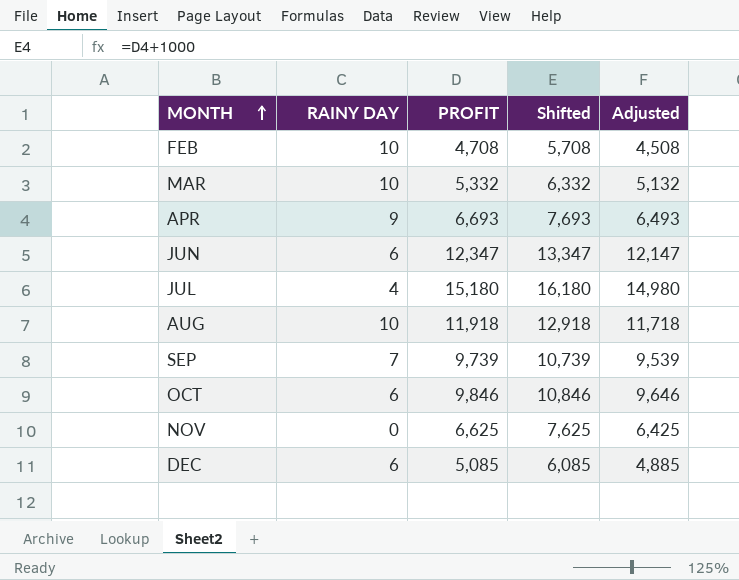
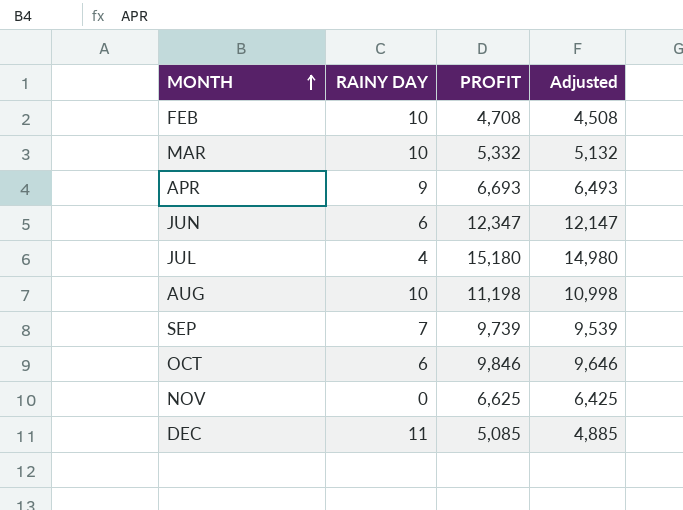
column Shifted | formula: [PROFIT] + 1000 -> none
AUG | PROFIT: 11,918 -> 11,198
AUG | Adjusted: 11,718 -> 10,998
DEC | RAINY DAY: 6 -> 11

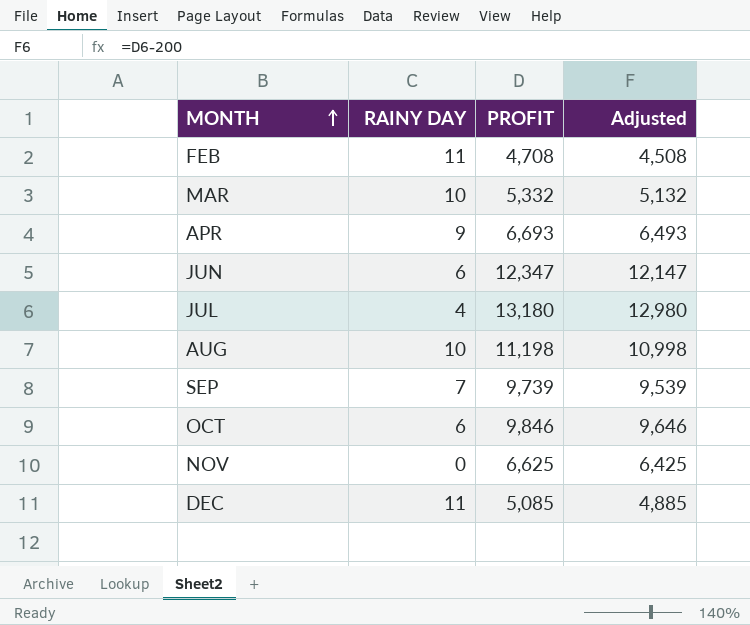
FEB | RAINY DAY: 10 -> 11
JUL | PROFIT: 15,180 -> 13,180
JUL | Adjusted: 14,980 -> 12,980

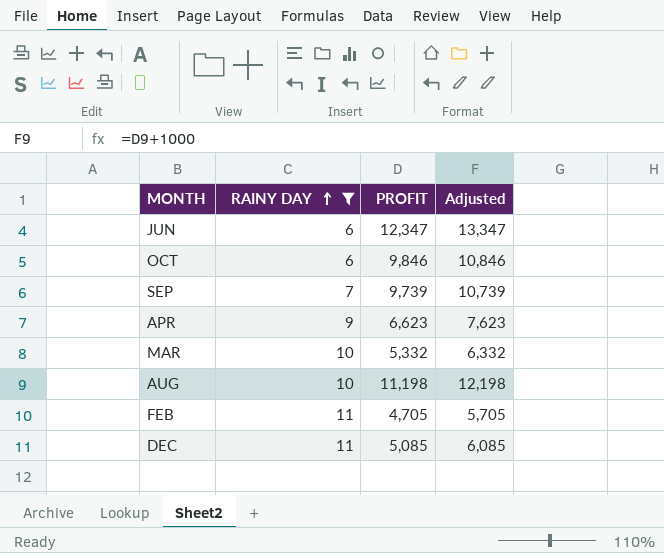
filter: none -> RAINY DAY >= 6
row order: MONTH ascending -> RAINY DAY ascending
column Adjusted | formula: [PROFIT] - 200 -> [PROFIT] + 1000
APR | PROFIT: 6,693 -> 6,623
FEB | PROFIT: 4,708 -> 4,705

